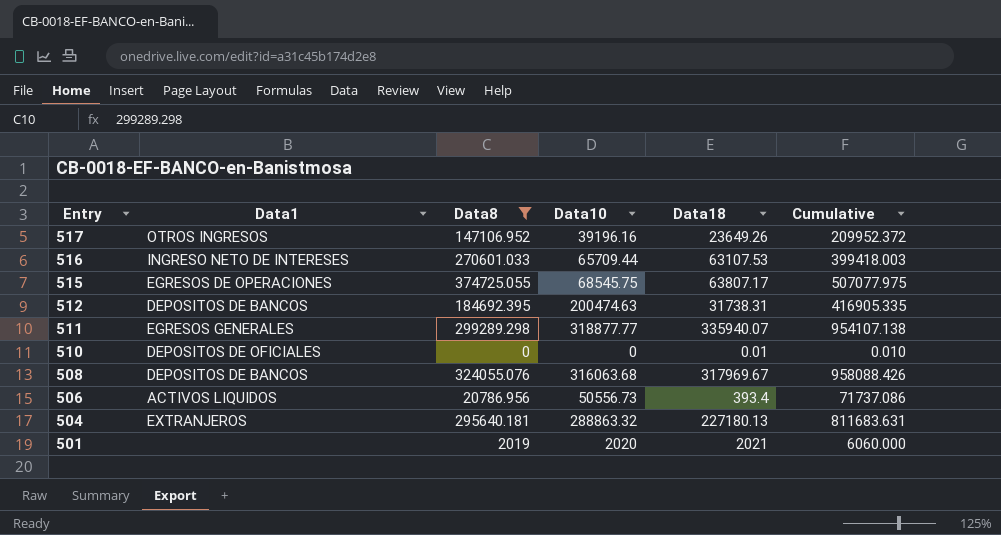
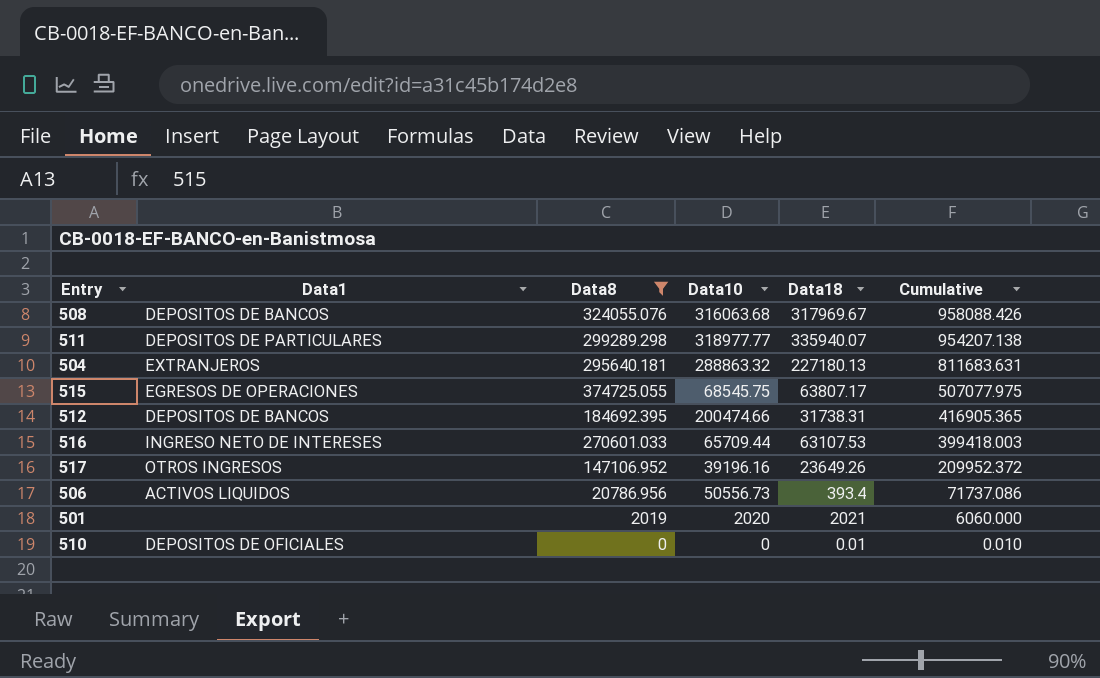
row order: Entry descending -> Cumulative descending
511 | Data1: EGRESOS GENERALES -> DEPOSITOS DE PARTICULARES
511 | Data10: 318877.77 -> 318977.77
511 | Cumulative: 954107.138 -> 954207.138
512 | Data10: 200474.63 -> 200474.66
512 | Cumulative: 416905.335 -> 416905.365

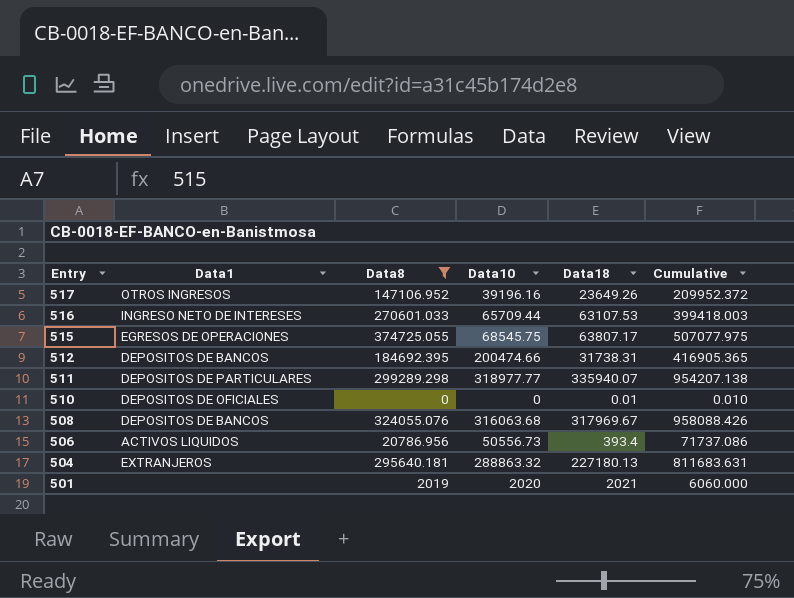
row order: Cumulative descending -> Entry descending

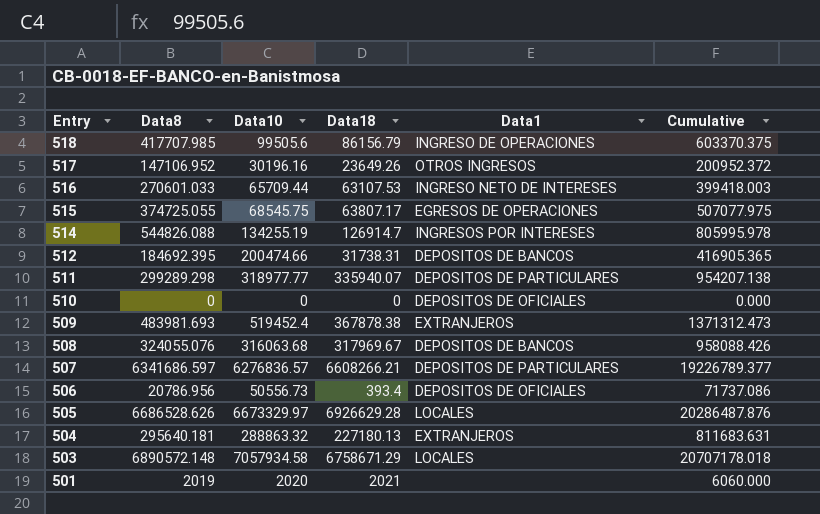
filter: Data8 <= 374725.055 -> none
column Data1 | position: 2 -> 5
517 | Data10: 39196.16 -> 30196.16
517 | Cumulative: 209952.372 -> 200952.372
510 | Data18: 0.01 -> 0
510 | Cumulative: 0.010 -> 0.000
506 | Data1: ACTIVOS LIQUIDOS -> DEPOSITOS DE OFICIALES

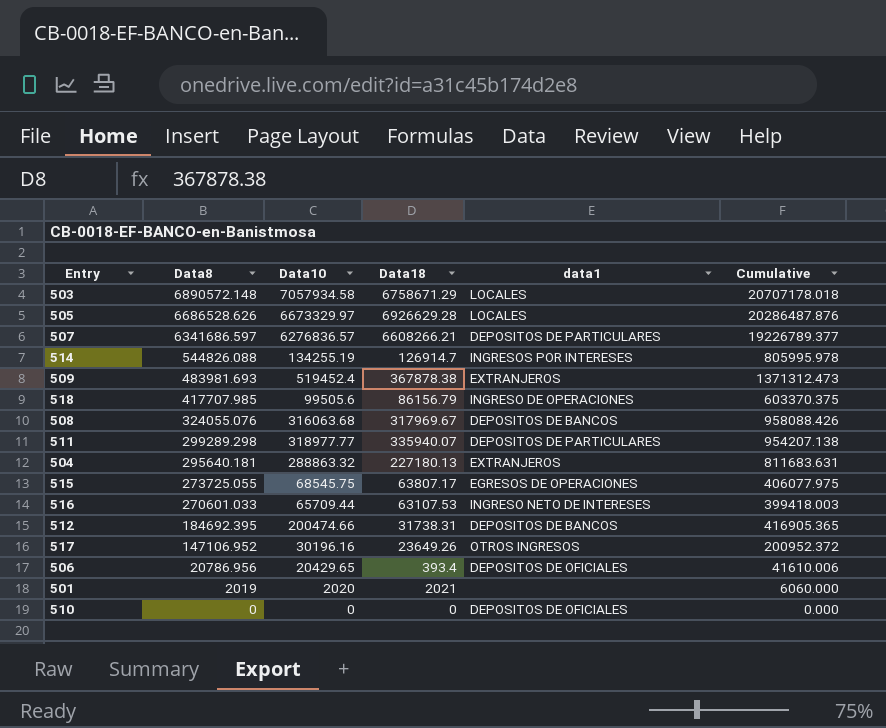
row order: Entry descending -> Data8 descending
column name: Data1 -> data1
515 | Data8: 374725.055 -> 273725.055
515 | Cumulative: 507077.975 -> 406077.975
506 | Data10: 50556.73 -> 20429.65
506 | Cumulative: 71737.086 -> 41610.006

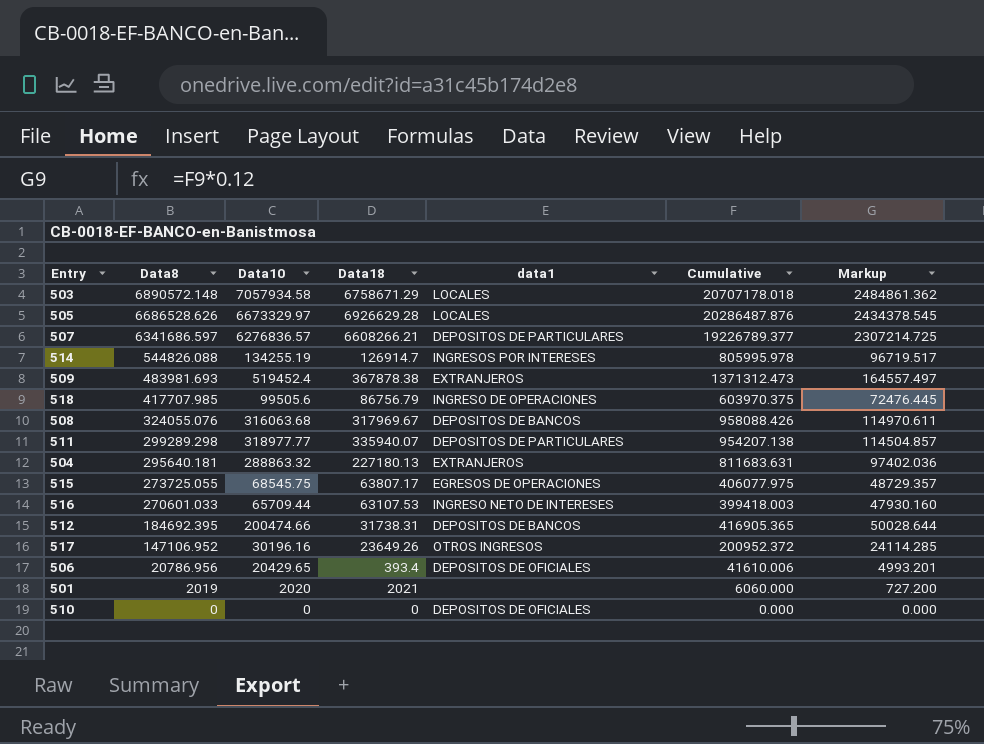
column Markup | formula: none -> [Cumulative] * 0.12
518 | Data18: 86156.79 -> 86756.79
518 | Cumulative: 603370.375 -> 603970.375

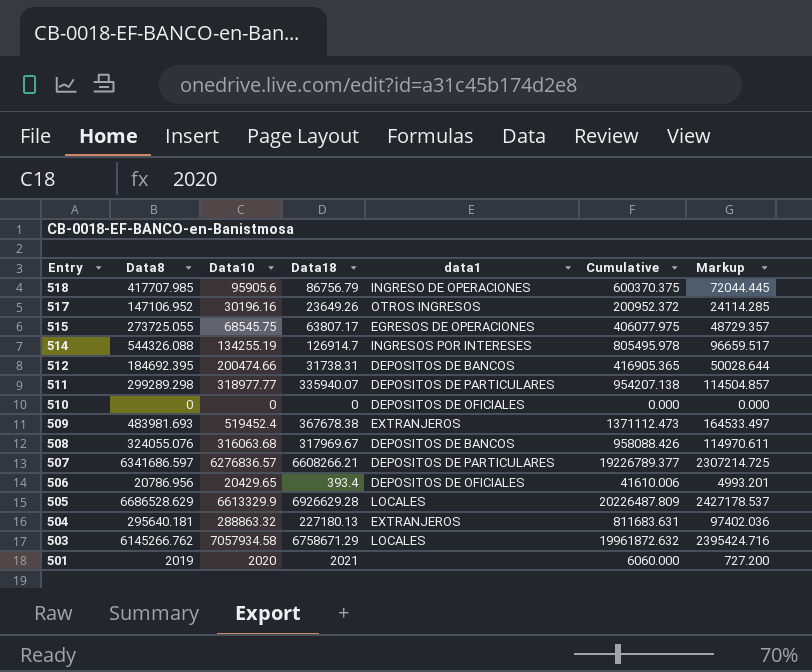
row order: Data8 descending -> Entry descending
row 516: 270601.033 | 65709.44 | 63107.53 | INGRESO NETO DE INTERESES | 399418.003 | 47930.160 -> none
518 | Data10: 99505.6 -> 95905.6
518 | Cumulative: 603970.375 -> 600370.375
518 | Markup: 72476.445 -> 72044.445
514 | Data8: 544826.088 -> 544326.088
514 | Cumulative: 805995.978 -> 805495.978
514 | Markup: 96719.517 -> 96659.517
509 | Data18: 367878.38 -> 367678.38
509 | Cumulative: 1371312.473 -> 1371112.473
509 | Markup: 164557.497 -> 164533.497
505 | Data8: 6686528.626 -> 6686528.629
505 | Data10: 6673329.97 -> 6613329.9
505 | Cumulative: 20286487.876 -> 20226487.809
505 | Markup: 2434378.545 -> 2427178.537
503 | Data8: 6890572.148 -> 6145266.762
503 | Cumulative: 20707178.018 -> 19961872.632
503 | Markup: 2484861.362 -> 2395424.716

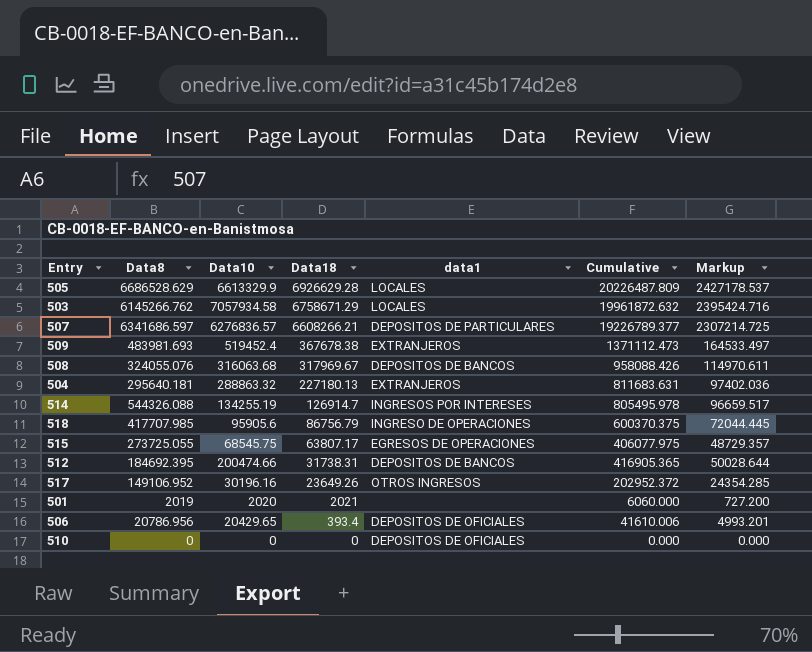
row order: Entry descending -> Data18 descending
row 511: 299289.298 | 318977.77 | 335940.07 | DEPOSITOS DE PARTICULARES | 954207.138 | 114504.857 -> none
517 | Data8: 147106.952 -> 149106.952
517 | Cumulative: 200952.372 -> 202952.372
517 | Markup: 24114.285 -> 24354.285

